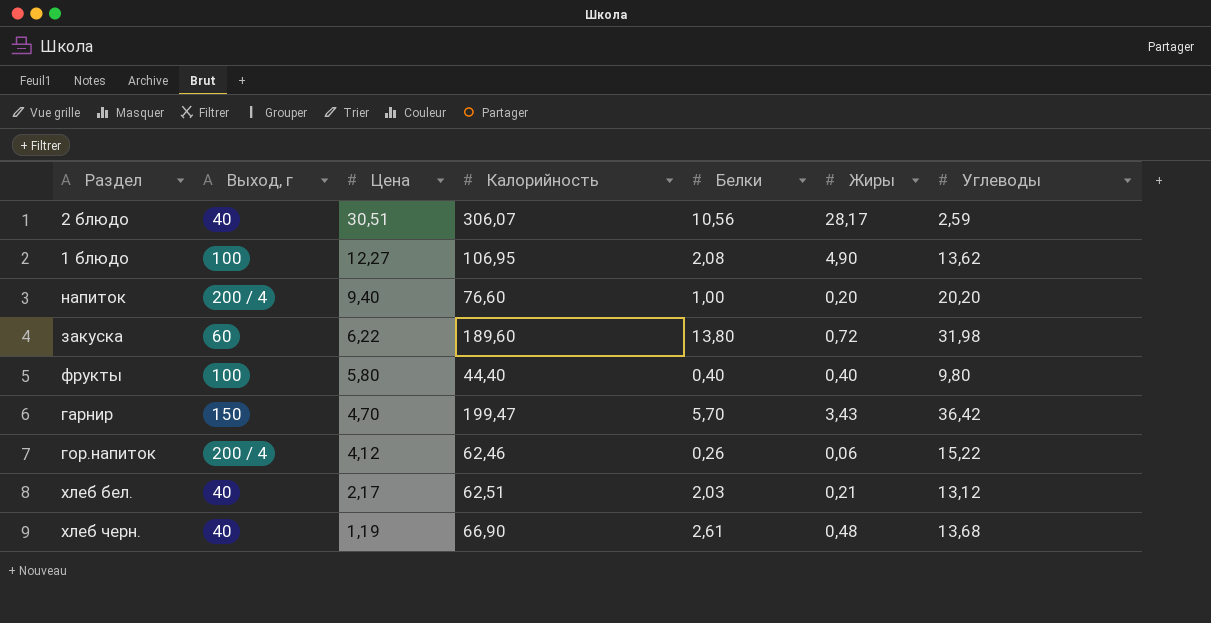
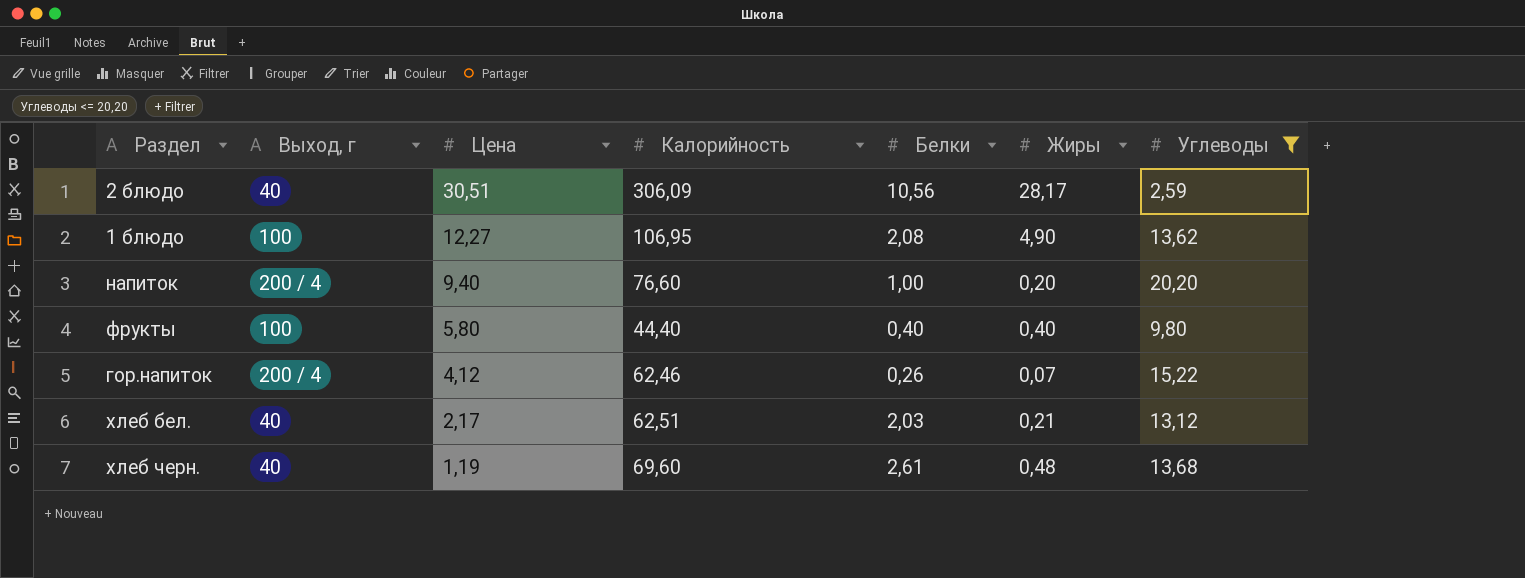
filter: none -> Углеводы <= 20,20
2 блюдо | Калорийность: 306,07 -> 306,09
гор.напиток | Жиры: 0,06 -> 0,07
хлеб черн. | Калорийность: 66,90 -> 69,60

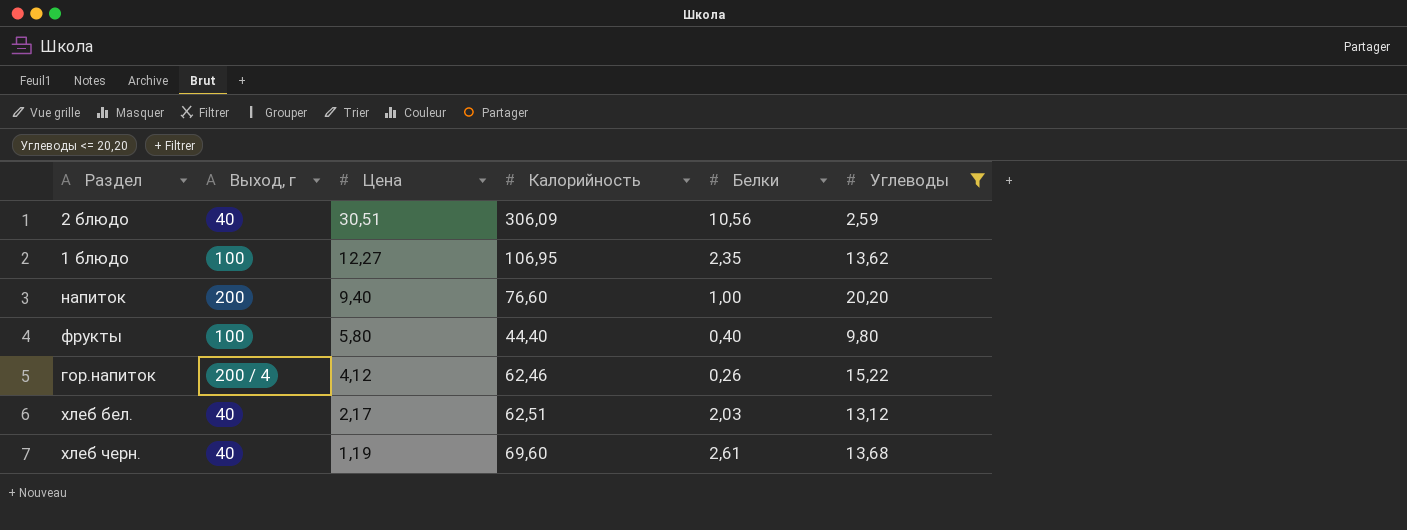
column Жиры | position: 6 -> none
1 блюдо | Белки: 2,08 -> 2,35
напиток | Выход, г: 200 / 4 -> 200

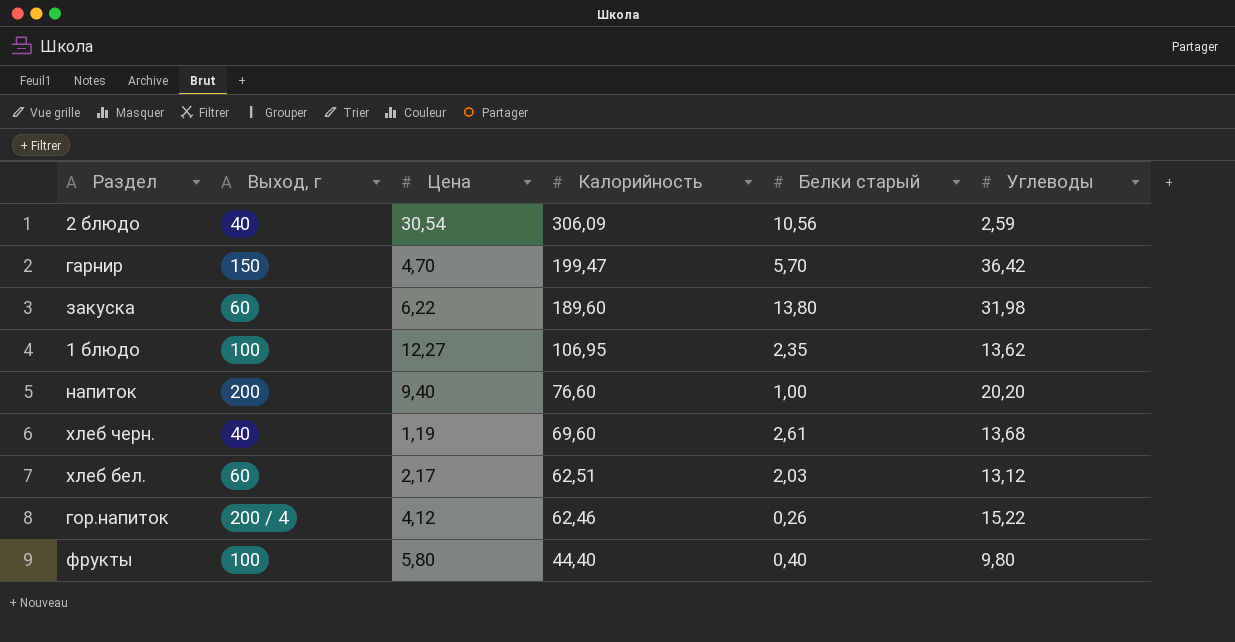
filter: Углеводы <= 20,20 -> none
row order: Цена descending -> Калорийность descending
column name: Белки -> Белки старый
2 блюдо | Цена: 30,51 -> 30,54
хлеб бел. | Выход, г: 40 -> 60

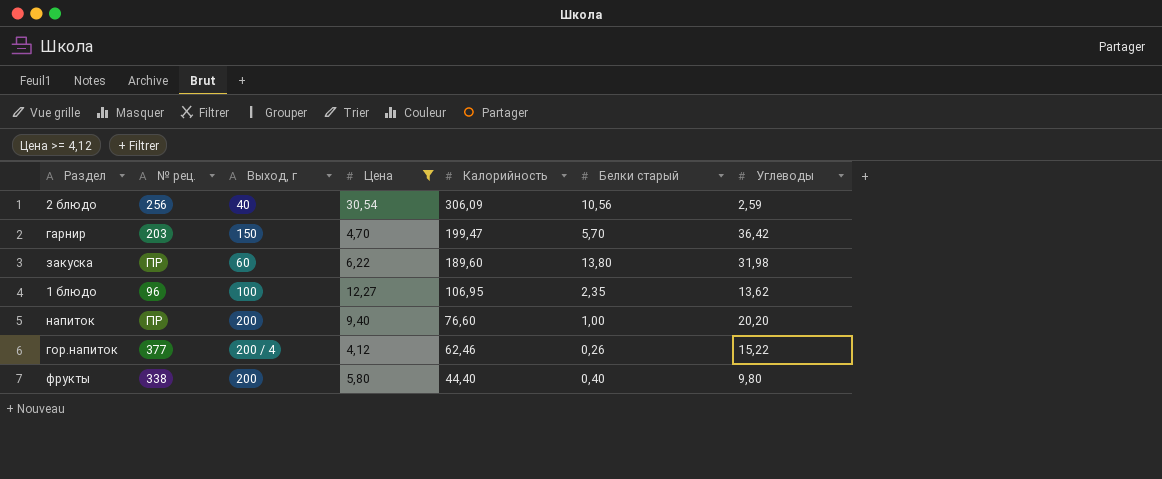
filter: none -> Цена >= 4,12
column № рец. | position: none -> 2
фрукты | Выход, г: 100 -> 200

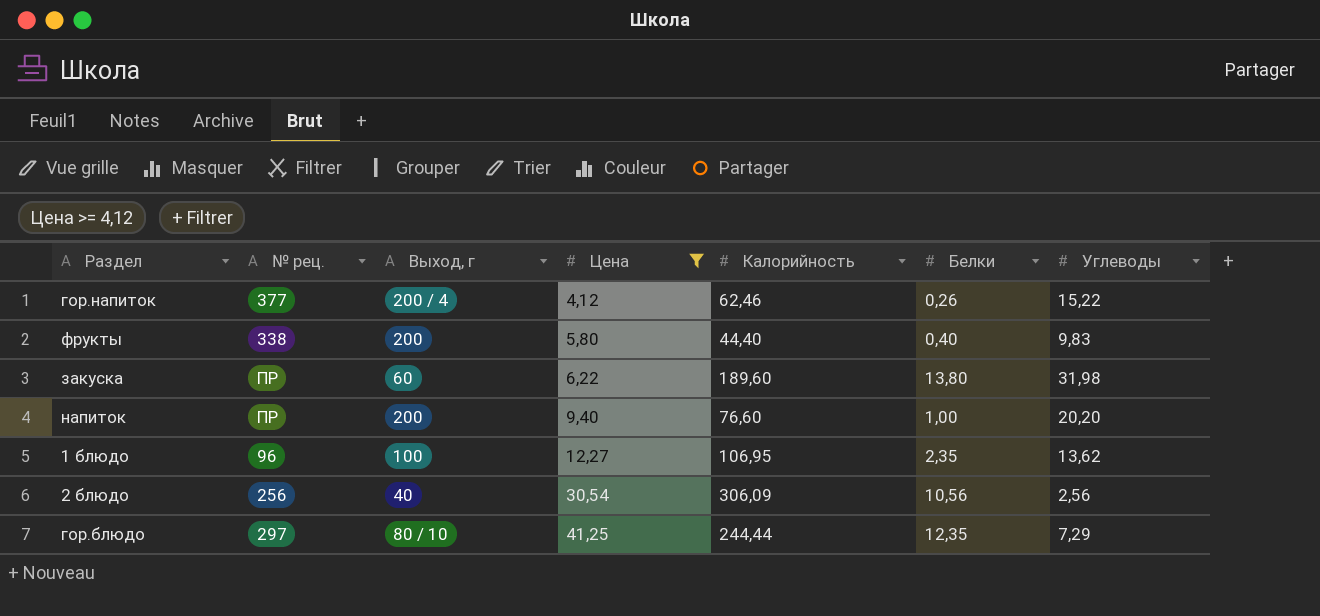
row order: Калорийность descending -> Цена ascending
column name: Белки старый -> Белки
row гарнир: 203 | 150 | 4,70 | 199,47 | 5,70 | 36,42 -> none
фрукты | Углеводы: 9,80 -> 9,83
2 блюдо | Углеводы: 2,59 -> 2,56
row гор.блюдо: none -> 297 | 80 / 10 | 41,25 | 244,44 | 12,35 | 7,29

